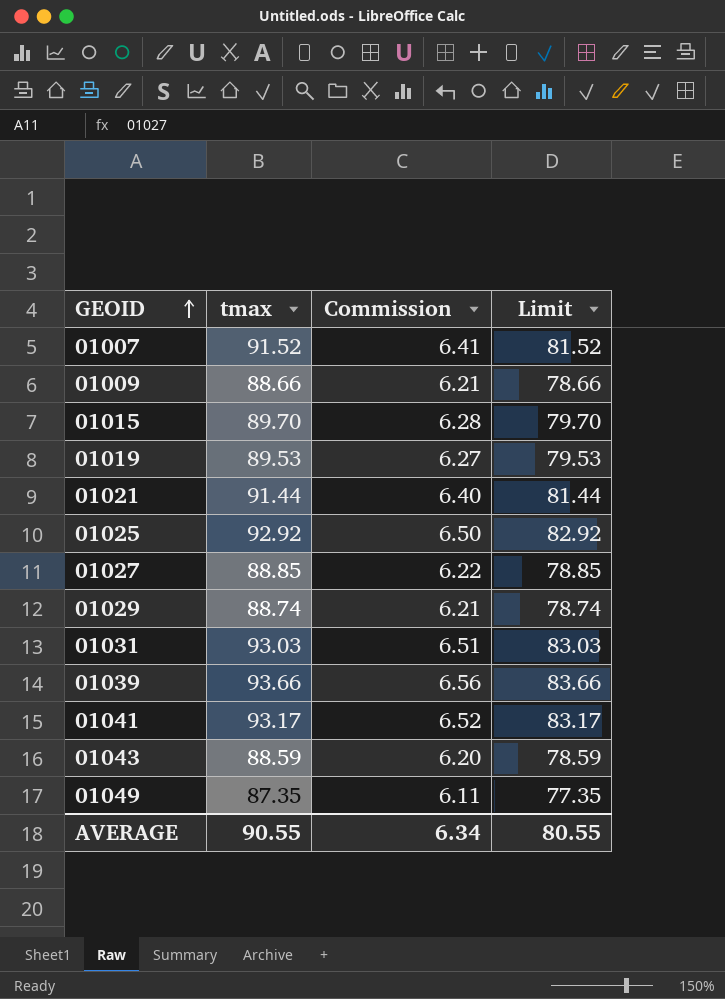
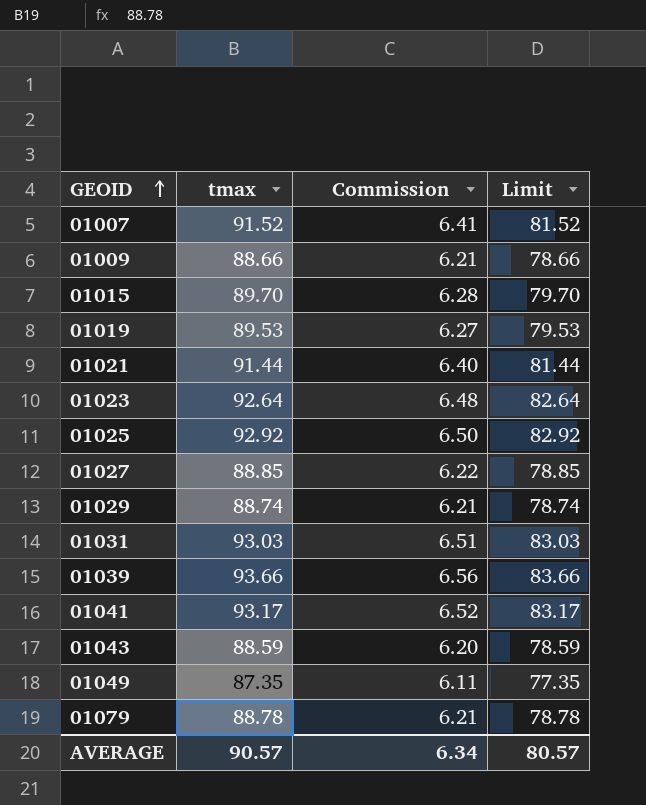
row 01023: none -> 92.64 | 6.48 | 82.64
row 01079: none -> 88.78 | 6.21 | 78.78
AVERAGE | tmax: 90.55 -> 90.57
AVERAGE | Limit: 80.55 -> 80.57

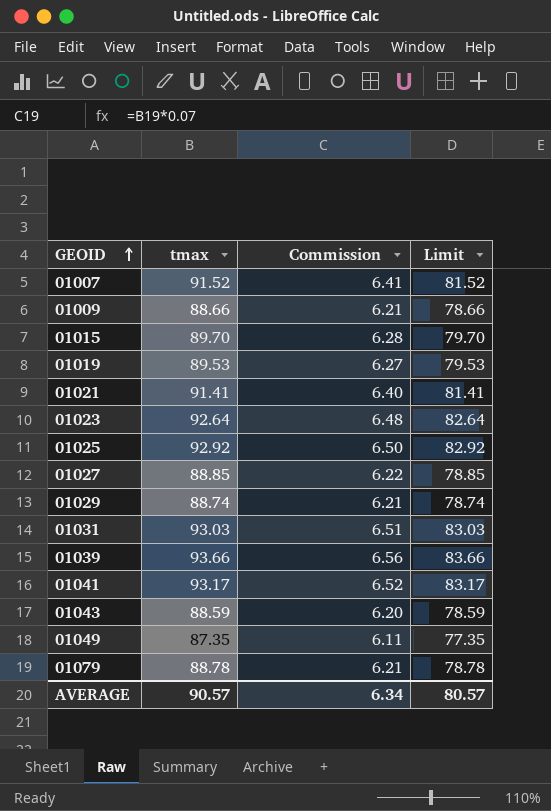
01021 | tmax: 91.44 -> 91.41
01021 | Limit: 81.44 -> 81.41

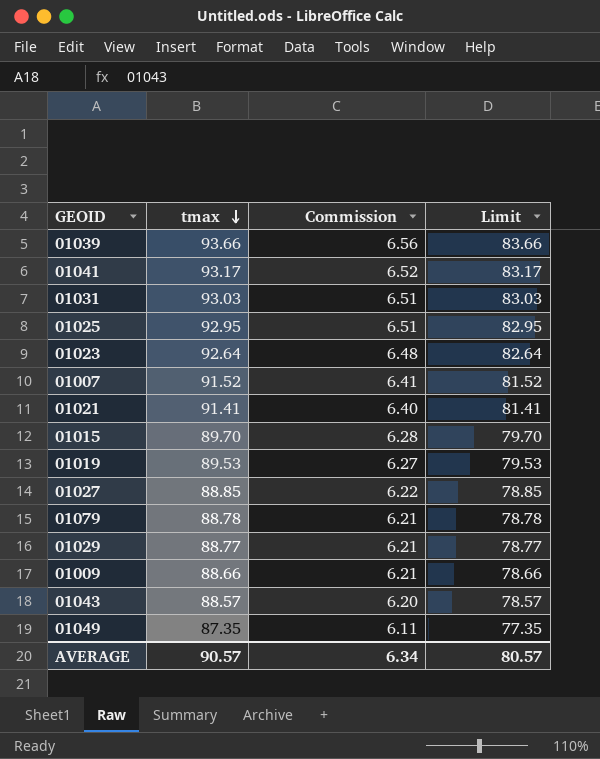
row order: GEOID ascending -> tmax descending
01025 | tmax: 92.92 -> 92.95
01025 | Commission: 6.50 -> 6.51
01025 | Limit: 82.92 -> 82.95
01029 | tmax: 88.74 -> 88.77
01029 | Limit: 78.74 -> 78.77
01043 | tmax: 88.59 -> 88.57
01043 | Limit: 78.59 -> 78.57

